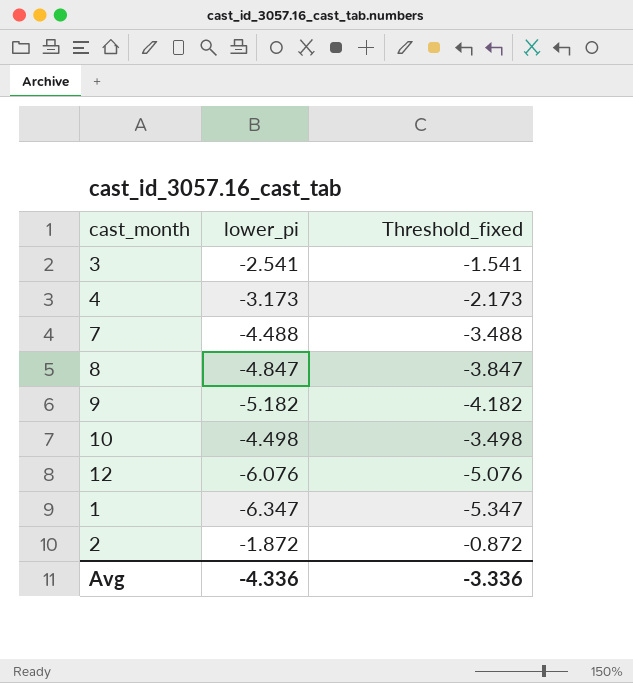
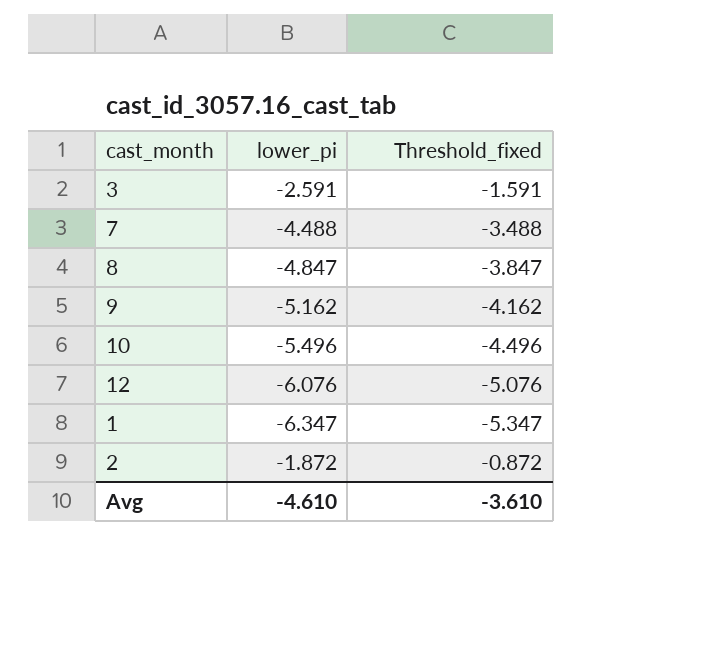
row 4: -3.173 | -2.173 -> none
3 | lower_pi: -2.541 -> -2.591
3 | Threshold_fixed: -1.541 -> -1.591
9 | lower_pi: -5.182 -> -5.162
9 | Threshold_fixed: -4.182 -> -4.162
10 | lower_pi: -4.498 -> -5.496
10 | Threshold_fixed: -3.498 -> -4.496
Avg | lower_pi: -4.336 -> -4.610
Avg | Threshold_fixed: -3.336 -> -3.610

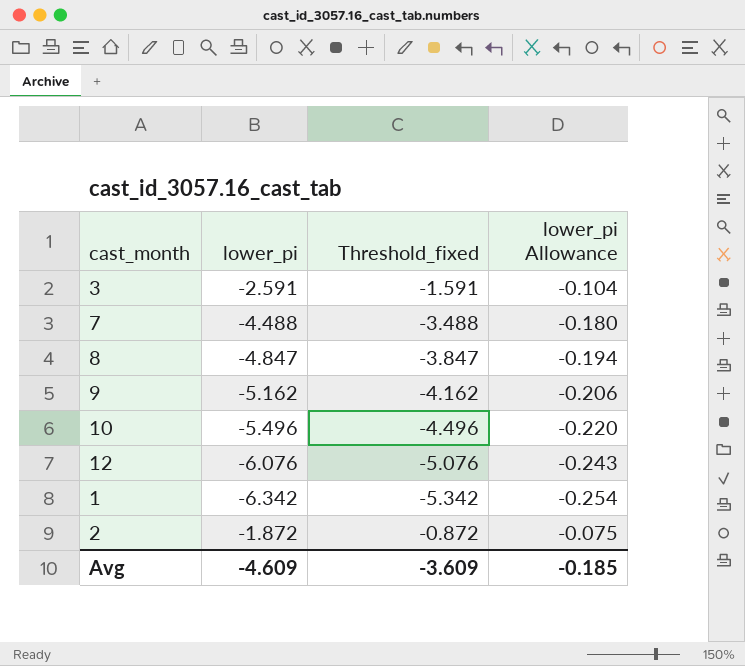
column lower_pi Allowance | formula: none -> [lower_pi] * 0.04
1 | lower_pi: -6.347 -> -6.342
1 | Threshold_fixed: -5.347 -> -5.342
Avg | lower_pi: -4.610 -> -4.609
Avg | Threshold_fixed: -3.610 -> -3.609

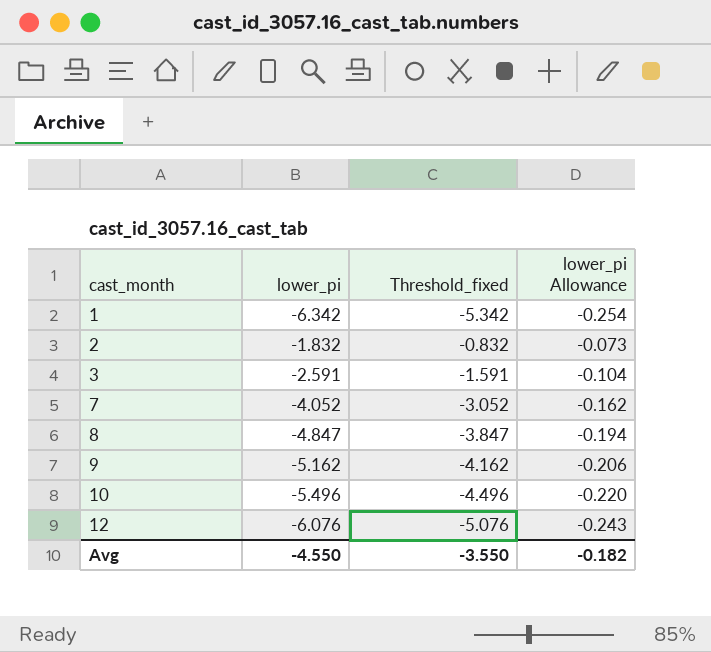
row order: none -> cast_month ascending
2 | lower_pi: -1.872 -> -1.832
2 | Threshold_fixed: -0.872 -> -0.832
2 | lower_pi Allowance: -0.075 -> -0.073
7 | lower_pi: -4.488 -> -4.052
7 | Threshold_fixed: -3.488 -> -3.052
7 | lower_pi Allowance: -0.180 -> -0.162
Avg | lower_pi: -4.609 -> -4.550
Avg | Threshold_fixed: -3.609 -> -3.550
Avg | lower_pi Allowance: -0.185 -> -0.182

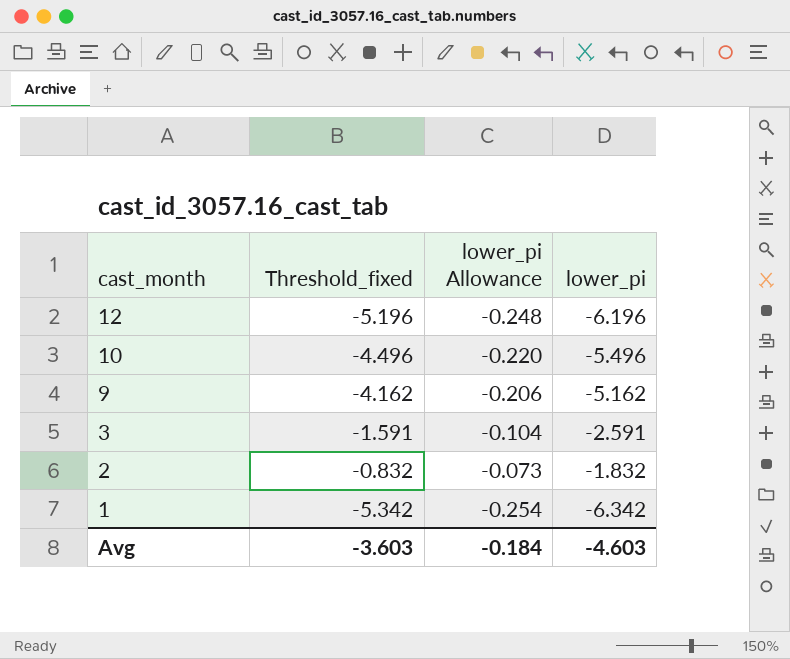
row order: cast_month ascending -> cast_month descending
column lower_pi | position: 2 -> 4
row 7: -4.052 | -3.052 | -0.162 -> none
row 8: -4.847 | -3.847 | -0.194 -> none
12 | Threshold_fixed: -5.076 -> -5.196
12 | lower_pi Allowance: -0.243 -> -0.248
12 | lower_pi: -6.076 -> -6.196
Avg | Threshold_fixed: -3.550 -> -3.603
Avg | lower_pi Allowance: -0.182 -> -0.184
Avg | lower_pi: -4.550 -> -4.603

